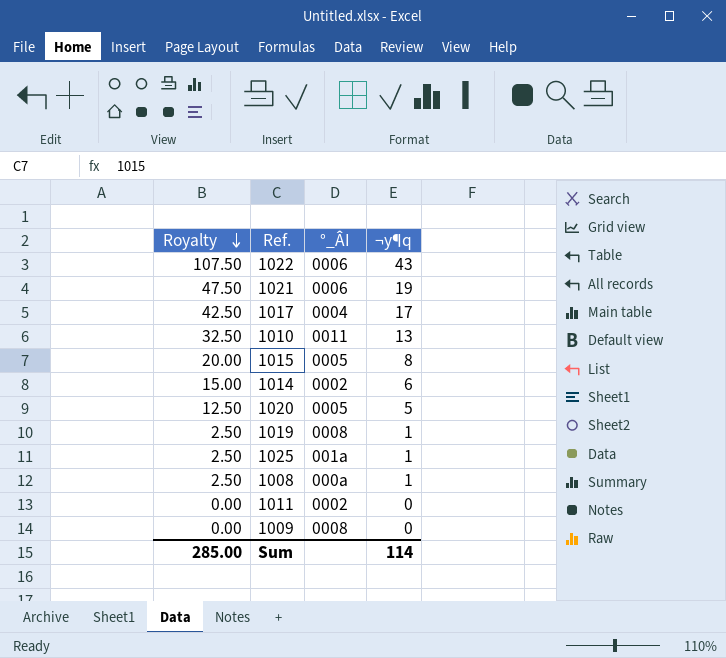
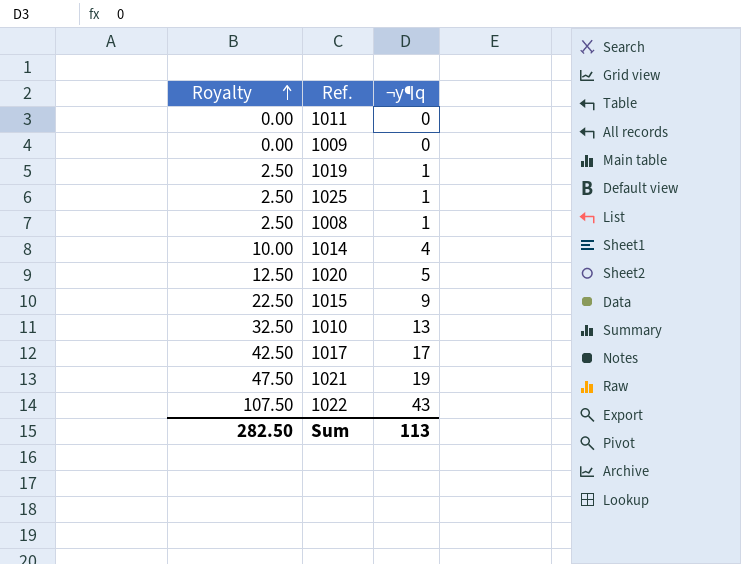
row order: Royalty descending -> Royalty ascending
column °_ÂI | position: 3 -> none
1014 | Royalty: 15.00 -> 10.00
1014 | ¬y¶q: 6 -> 4
1015 | Royalty: 20.00 -> 22.50
1015 | ¬y¶q: 8 -> 9
Sum | Royalty: 285.00 -> 282.50
Sum | ¬y¶q: 114 -> 113

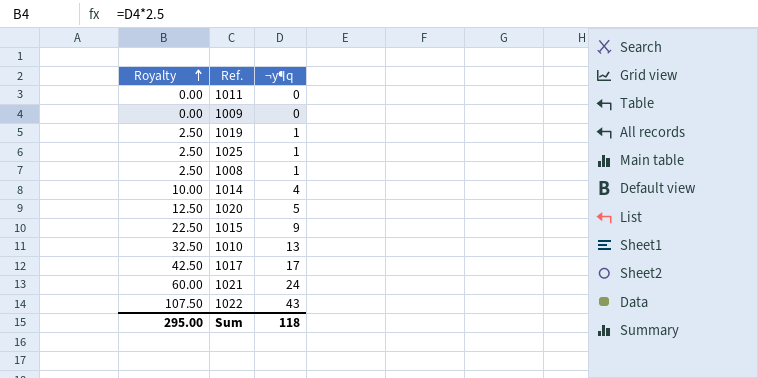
1021 | Royalty: 47.50 -> 60.00
1021 | ¬y¶q: 19 -> 24
Sum | Royalty: 282.50 -> 295.00
Sum | ¬y¶q: 113 -> 118

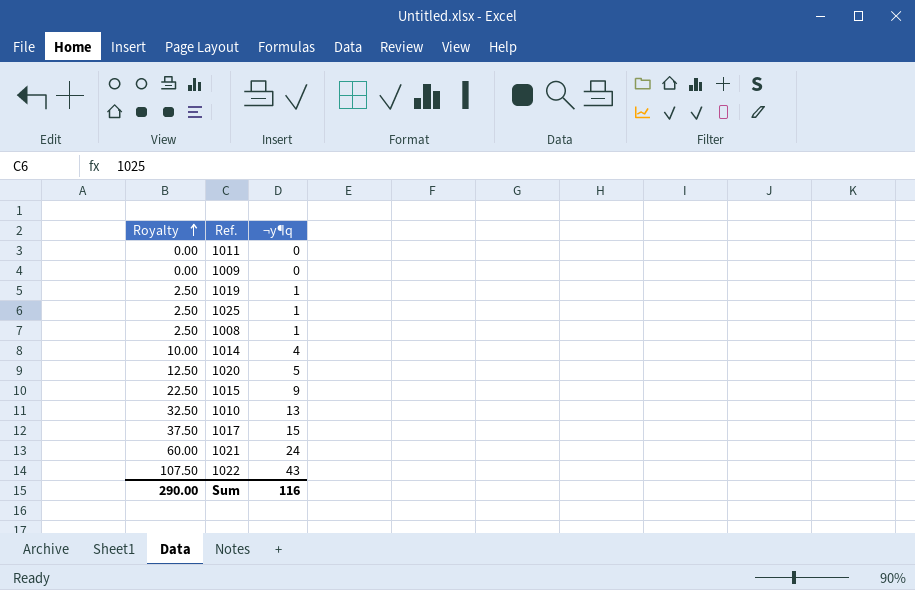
1017 | Royalty: 42.50 -> 37.50
1017 | ¬y¶q: 17 -> 15
Sum | Royalty: 295.00 -> 290.00
Sum | ¬y¶q: 118 -> 116

